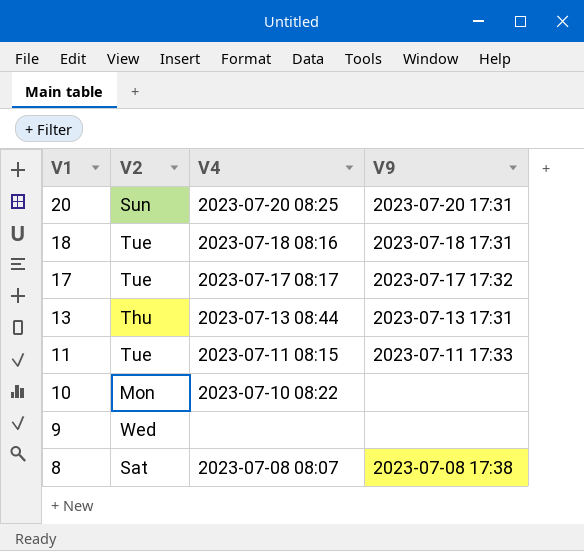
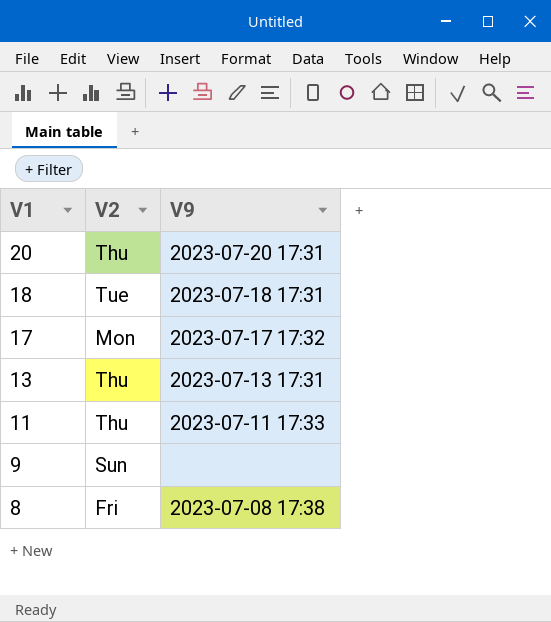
column V4 | position: 3 -> none
row 10: Mon | 2023-07-10 08:22 | none -> none
20 | V2: Sun -> Thu
17 | V2: Tue -> Mon
11 | V2: Tue -> Thu
9 | V2: Wed -> Sun
8 | V2: Sat -> Fri

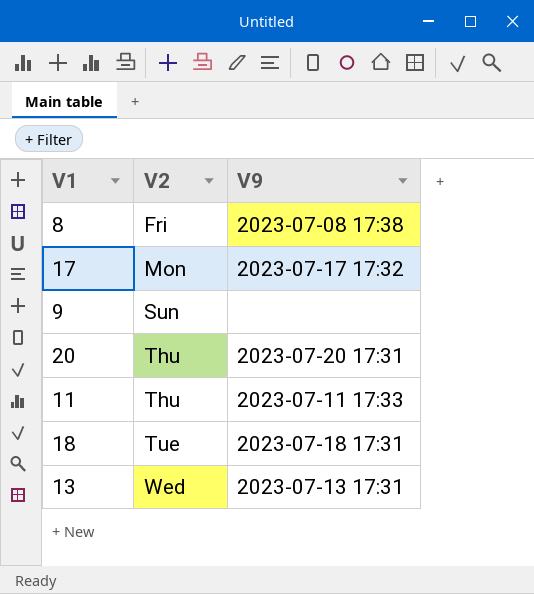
row order: V1 descending -> V2 ascending
13 | V2: Thu -> Wed

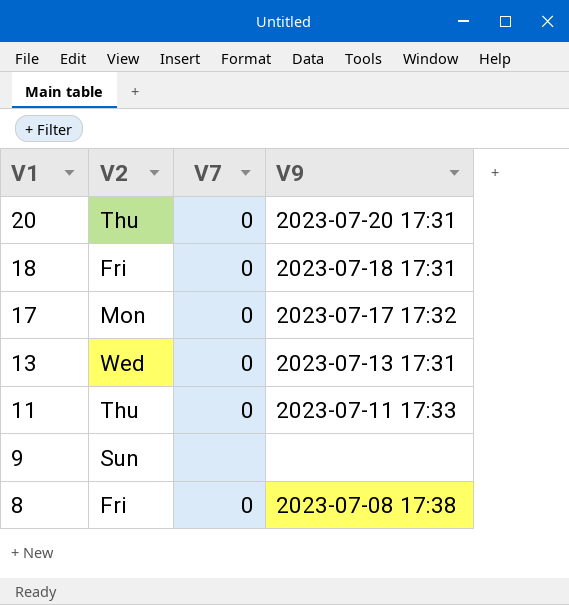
row order: V2 ascending -> V1 descending
column V7 | position: none -> 3
18 | V2: Tue -> Fri

